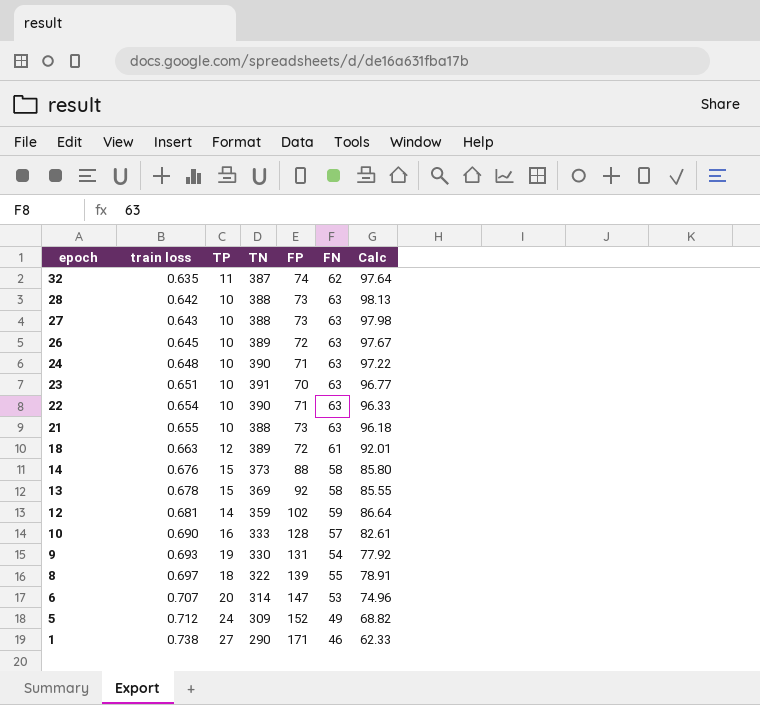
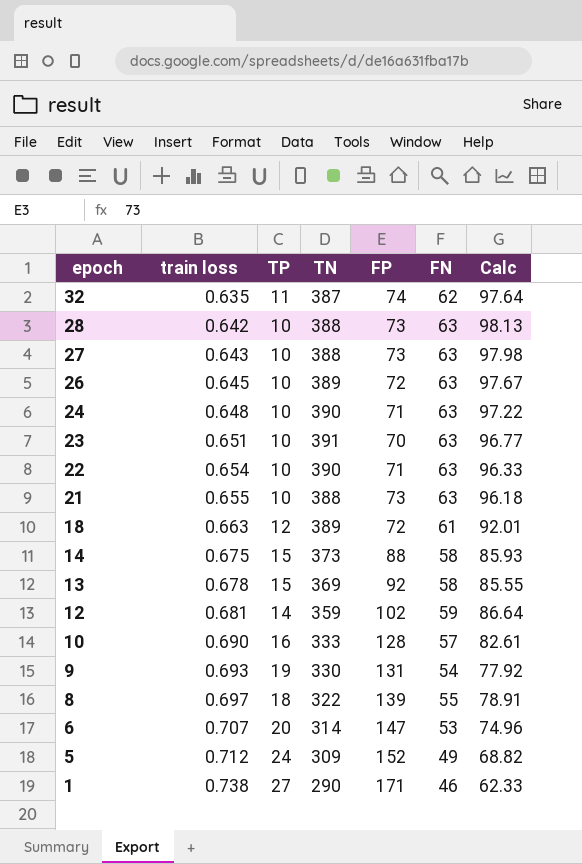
14 | train loss: 0.676 -> 0.675
14 | Calc: 85.80 -> 85.93

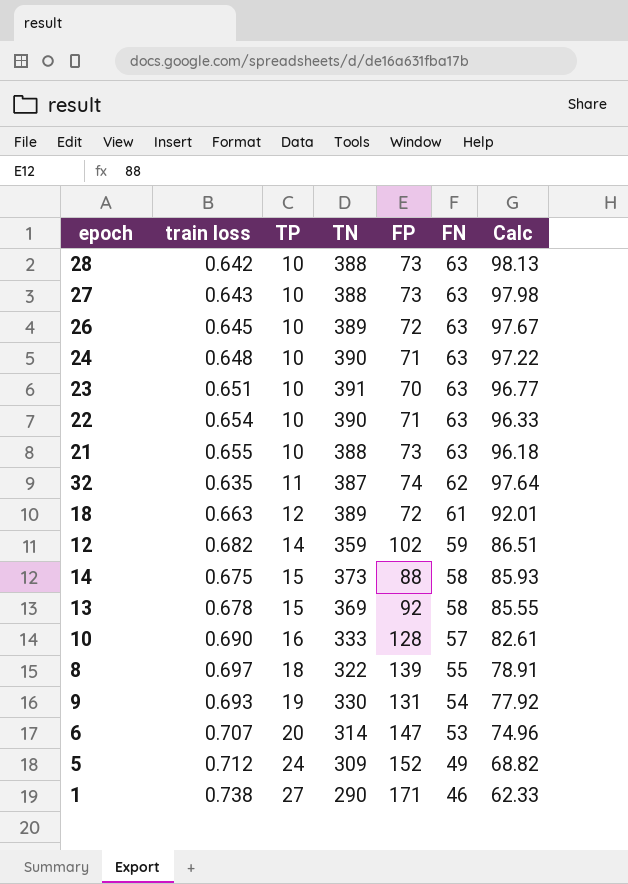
row order: epoch descending -> TP ascending
12 | train loss: 0.681 -> 0.682
12 | Calc: 86.64 -> 86.51

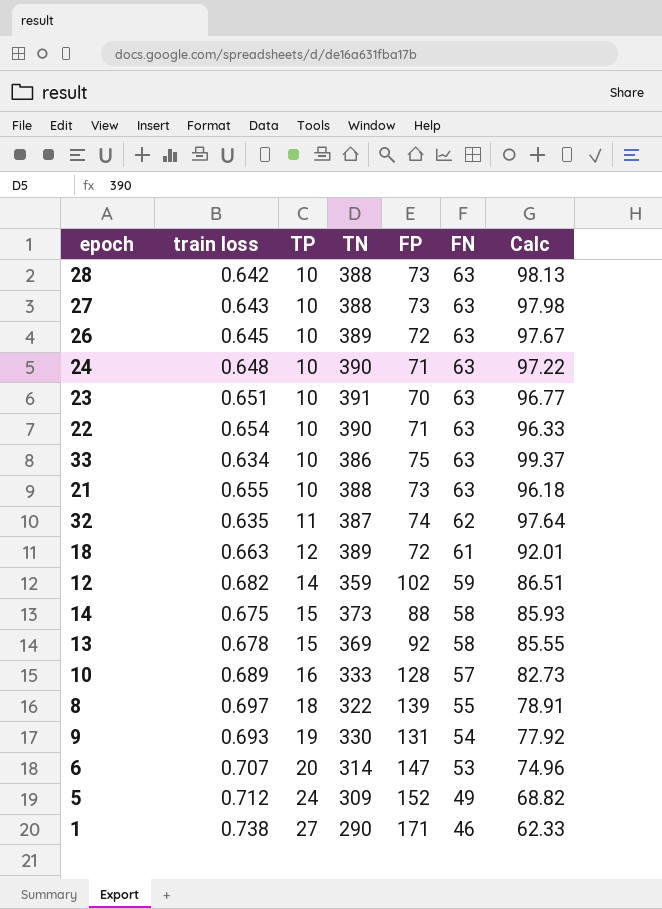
row 33: none -> 0.634 | 10 | 386 | 75 | 63 | 99.37
10 | train loss: 0.690 -> 0.689
10 | Calc: 82.61 -> 82.73

